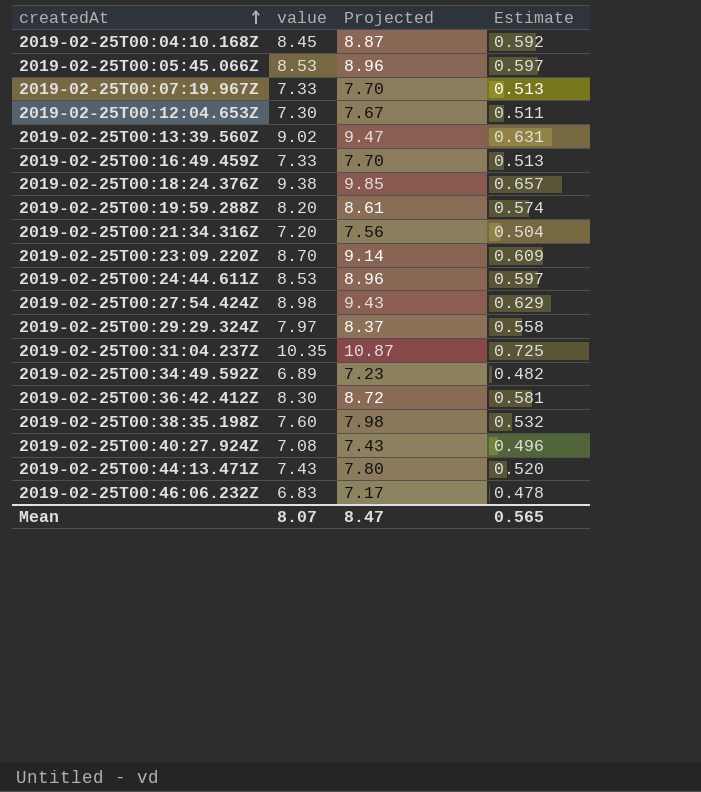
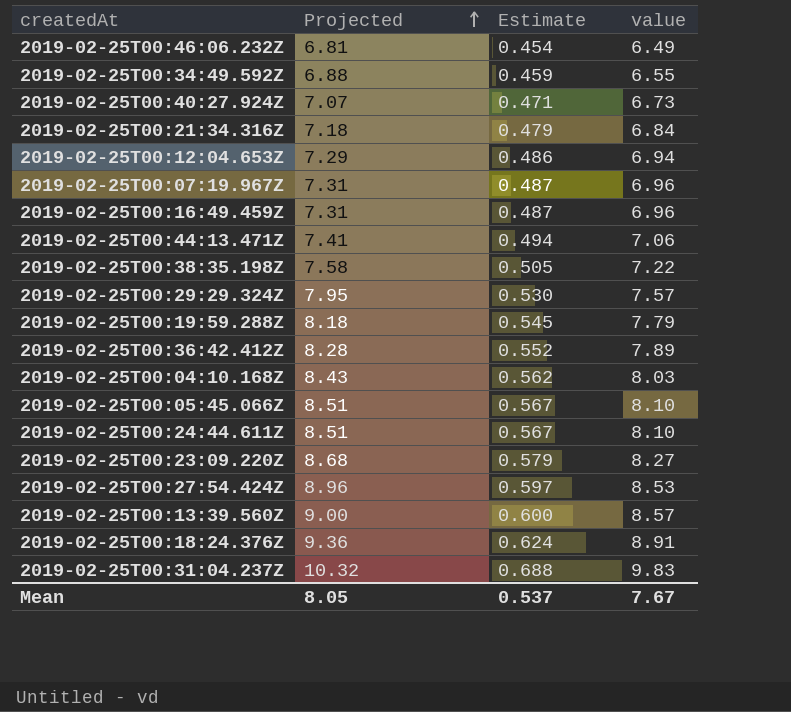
row order: createdAt ascending -> Projected ascending
column value | position: 2 -> 4
2019-02-25T00:46:06.232Z | Projected: 7.17 -> 6.81
2019-02-25T00:46:06.232Z | Estimate: 0.478 -> 0.454
2019-02-25T00:46:06.232Z | value: 6.83 -> 6.49
2019-02-25T00:34:49.592Z | Projected: 7.23 -> 6.88
2019-02-25T00:34:49.592Z | Estimate: 0.482 -> 0.459
2019-02-25T00:34:49.592Z | value: 6.89 -> 6.55
2019-02-25T00:40:27.924Z | Projected: 7.43 -> 7.07
2019-02-25T00:40:27.924Z | Estimate: 0.496 -> 0.471
2019-02-25T00:40:27.924Z | value: 7.08 -> 6.73
2019-02-25T00:21:34.316Z | Projected: 7.56 -> 7.18
2019-02-25T00:21:34.316Z | Estimate: 0.504 -> 0.479
2019-02-25T00:21:34.316Z | value: 7.20 -> 6.84
2019-02-25T00:12:04.653Z | Projected: 7.67 -> 7.29
2019-02-25T00:12:04.653Z | Estimate: 0.511 -> 0.486
2019-02-25T00:12:04.653Z | value: 7.30 -> 6.94
2019-02-25T00:07:19.967Z | Projected: 7.70 -> 7.31
2019-02-25T00:07:19.967Z | Estimate: 0.513 -> 0.487
2019-02-25T00:07:19.967Z | value: 7.33 -> 6.96
2019-02-25T00:16:49.459Z | Projected: 7.70 -> 7.31
2019-02-25T00:16:49.459Z | Estimate: 0.513 -> 0.487
2019-02-25T00:16:49.459Z | value: 7.33 -> 6.96
2019-02-25T00:44:13.471Z | Projected: 7.80 -> 7.41
2019-02-25T00:44:13.471Z | Estimate: 0.520 -> 0.494
2019-02-25T00:44:13.471Z | value: 7.43 -> 7.06
2019-02-25T00:38:35.198Z | Projected: 7.98 -> 7.58
2019-02-25T00:38:35.198Z | Estimate: 0.532 -> 0.505
2019-02-25T00:38:35.198Z | value: 7.60 -> 7.22
2019-02-25T00:29:29.324Z | Projected: 8.37 -> 7.95
2019-02-25T00:29:29.324Z | Estimate: 0.558 -> 0.530
2019-02-25T00:29:29.324Z | value: 7.97 -> 7.57
2019-02-25T00:19:59.288Z | Projected: 8.61 -> 8.18
2019-02-25T00:19:59.288Z | Estimate: 0.574 -> 0.545
2019-02-25T00:19:59.288Z | value: 8.20 -> 7.79
2019-02-25T00:36:42.412Z | Projected: 8.72 -> 8.28
2019-02-25T00:36:42.412Z | Estimate: 0.581 -> 0.552
2019-02-25T00:36:42.412Z | value: 8.30 -> 7.89
2019-02-25T00:04:10.168Z | Projected: 8.87 -> 8.43
2019-02-25T00:04:10.168Z | Estimate: 0.592 -> 0.562
2019-02-25T00:04:10.168Z | value: 8.45 -> 8.03
2019-02-25T00:05:45.066Z | Projected: 8.96 -> 8.51
2019-02-25T00:05:45.066Z | Estimate: 0.597 -> 0.567
2019-02-25T00:05:45.066Z | value: 8.53 -> 8.10
2019-02-25T00:24:44.611Z | Projected: 8.96 -> 8.51
2019-02-25T00:24:44.611Z | Estimate: 0.597 -> 0.567
2019-02-25T00:24:44.611Z | value: 8.53 -> 8.10
2019-02-25T00:23:09.220Z | Projected: 9.14 -> 8.68
2019-02-25T00:23:09.220Z | Estimate: 0.609 -> 0.579
2019-02-25T00:23:09.220Z | value: 8.70 -> 8.27
2019-02-25T00:27:54.424Z | Projected: 9.43 -> 8.96
2019-02-25T00:27:54.424Z | Estimate: 0.629 -> 0.597
2019-02-25T00:27:54.424Z | value: 8.98 -> 8.53
2019-02-25T00:13:39.560Z | Projected: 9.47 -> 9.00
2019-02-25T00:13:39.560Z | Estimate: 0.631 -> 0.600
2019-02-25T00:13:39.560Z | value: 9.02 -> 8.57
2019-02-25T00:18:24.376Z | Projected: 9.85 -> 9.36
2019-02-25T00:18:24.376Z | Estimate: 0.657 -> 0.624
2019-02-25T00:18:24.376Z | value: 9.38 -> 8.91
2019-02-25T00:31:04.237Z | Projected: 10.87 -> 10.32
2019-02-25T00:31:04.237Z | Estimate: 0.725 -> 0.688
2019-02-25T00:31:04.237Z | value: 10.35 -> 9.83
Mean | Projected: 8.47 -> 8.05
Mean | Estimate: 0.565 -> 0.537
Mean | value: 8.07 -> 7.67

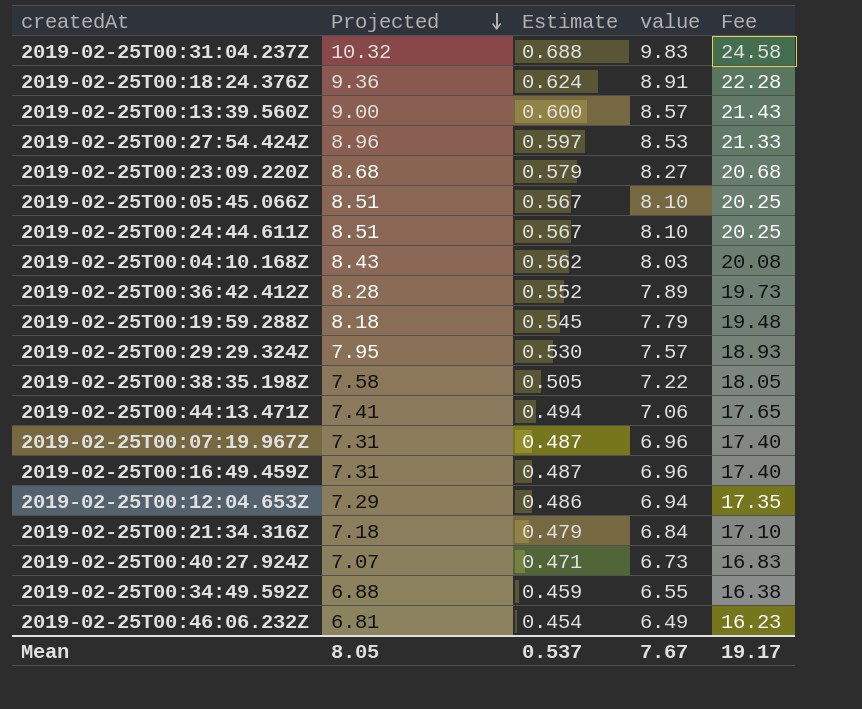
row order: Projected ascending -> Projected descending
column Fee | formula: none -> [value] * 2.5

